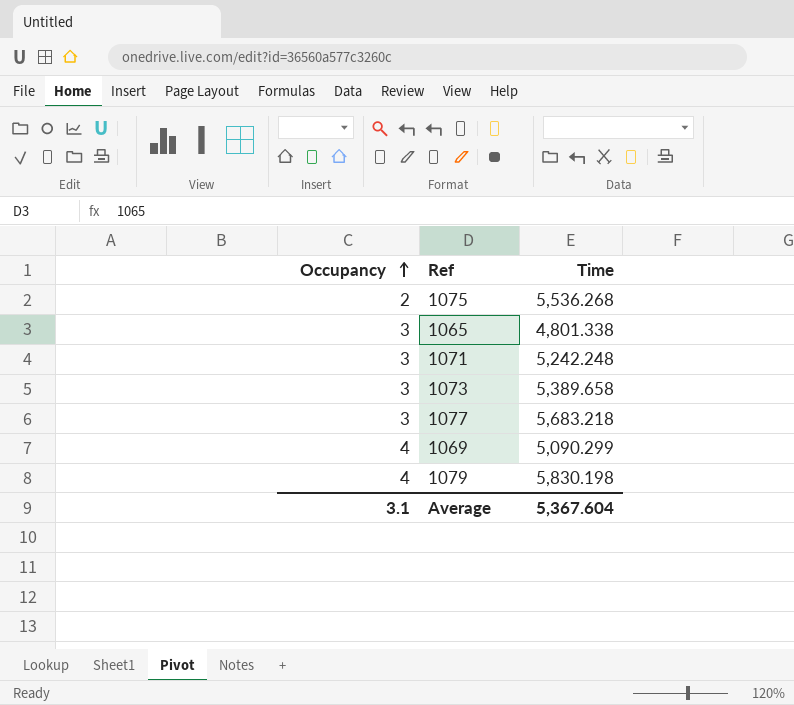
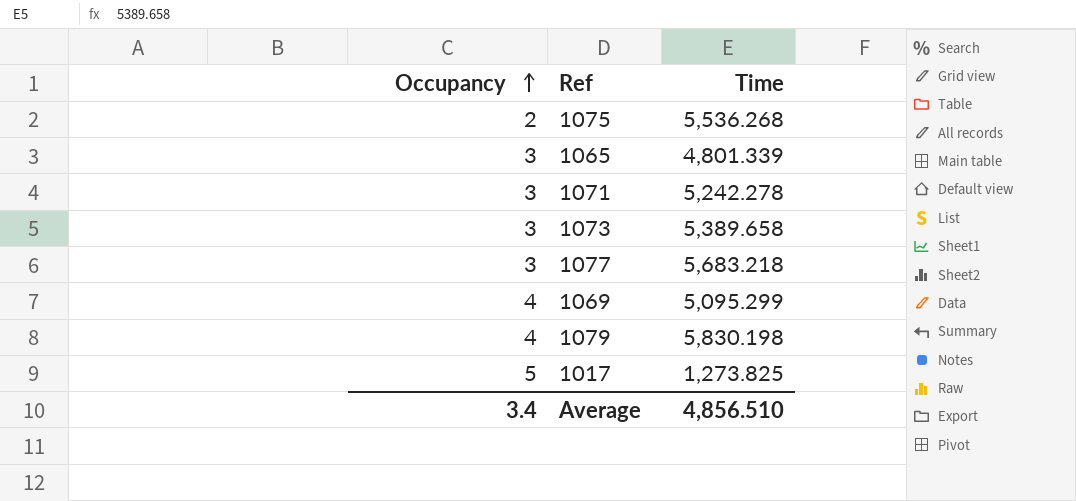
1065 | Time: 4,801.338 -> 4,801.339
1071 | Time: 5,242.248 -> 5,242.278
1069 | Time: 5,090.299 -> 5,095.299
row 1017: none -> 5 | 1,273.825
Average | Occupancy: 3.1 -> 3.4
Average | Time: 5,367.604 -> 4,856.510

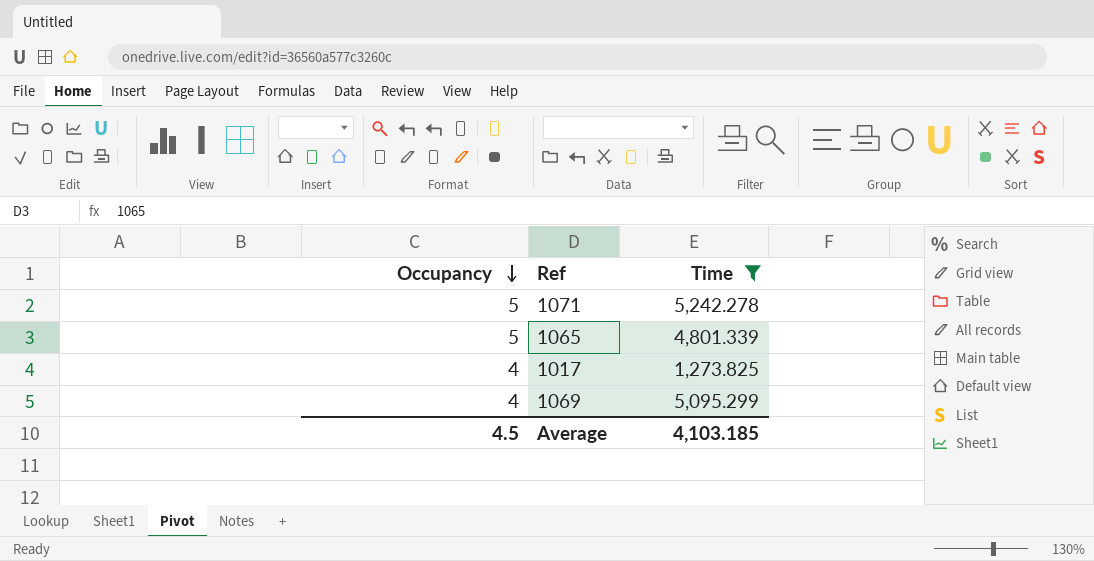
filter: none -> Time <= 5,242.278
row order: Occupancy ascending -> Occupancy descending
1071 | Occupancy: 3 -> 5
1065 | Occupancy: 3 -> 5
1017 | Occupancy: 5 -> 4
Average | Occupancy: 3.4 -> 4.5
Average | Time: 4,856.510 -> 4,103.185

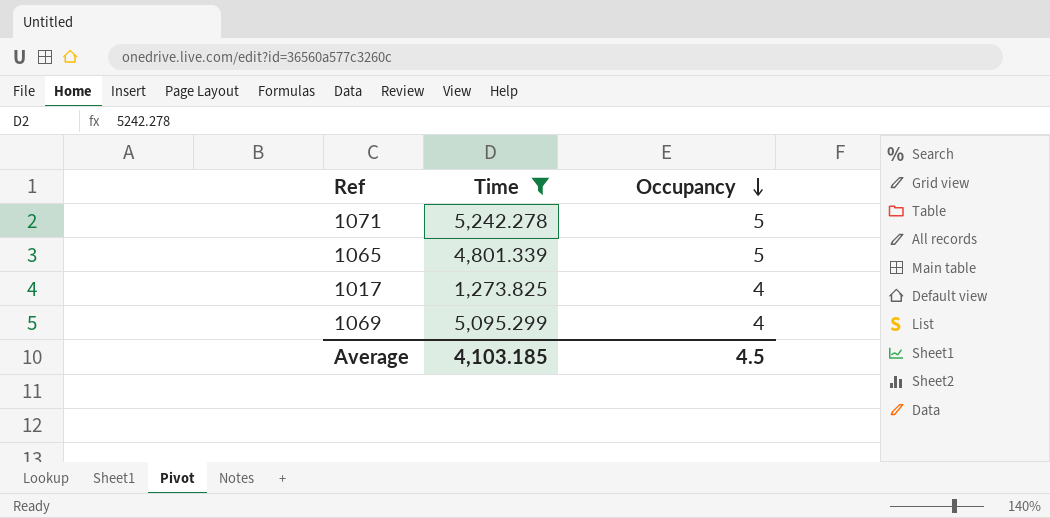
column Occupancy | position: 1 -> 3

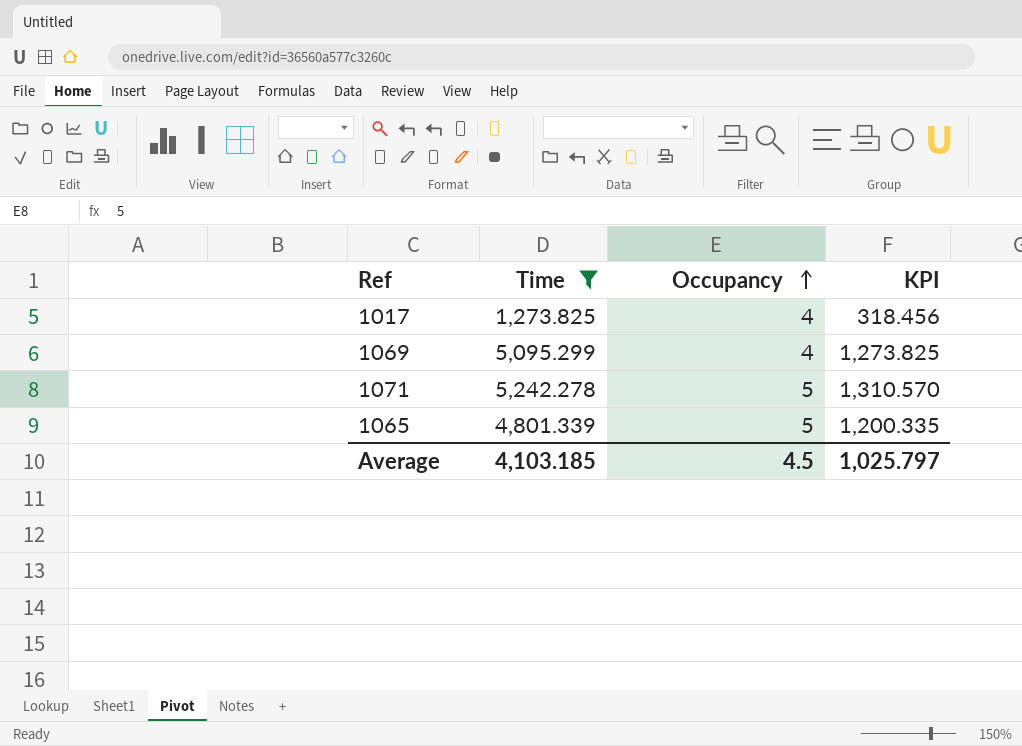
row order: Occupancy descending -> Occupancy ascending
column KPI | formula: none -> [Time] * 0.25

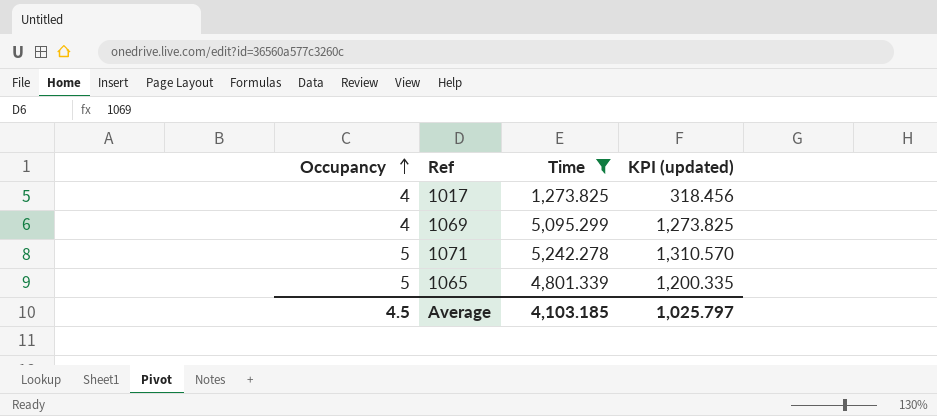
column Occupancy | position: 3 -> 1
column name: KPI -> KPI (updated)

